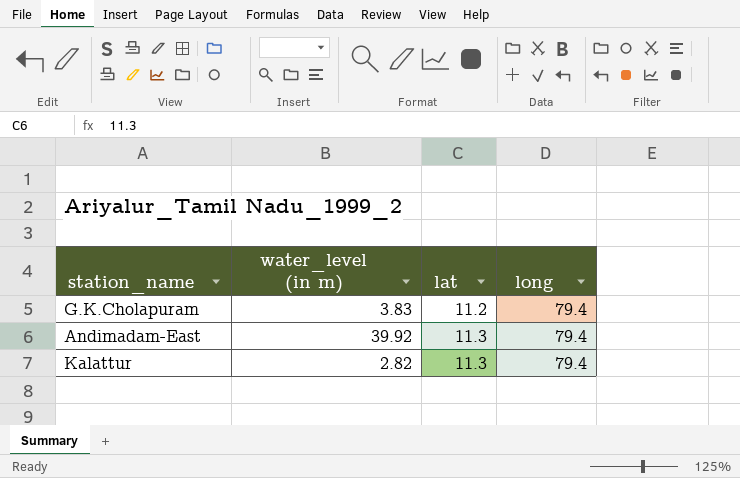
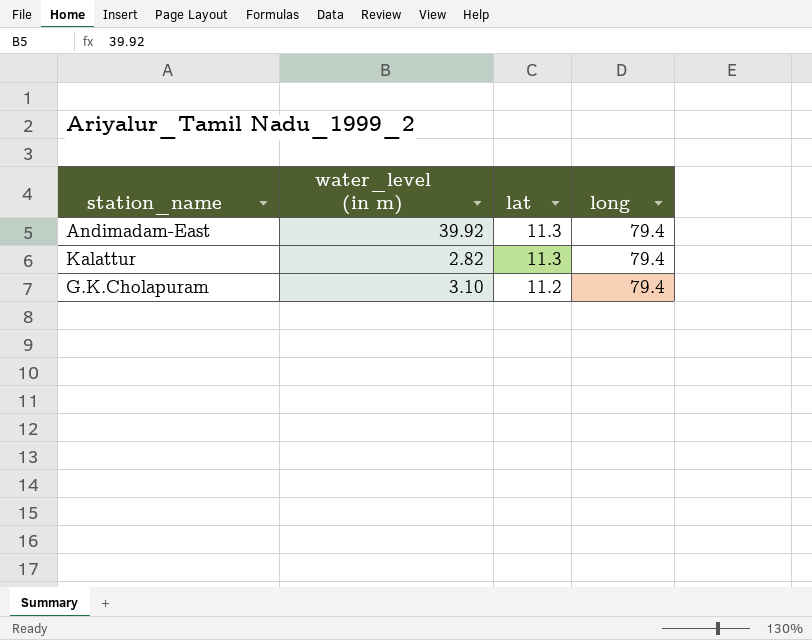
row order: lat ascending -> lat descending
G.K.Cholapuram | water_level (in m): 3.83 -> 3.10

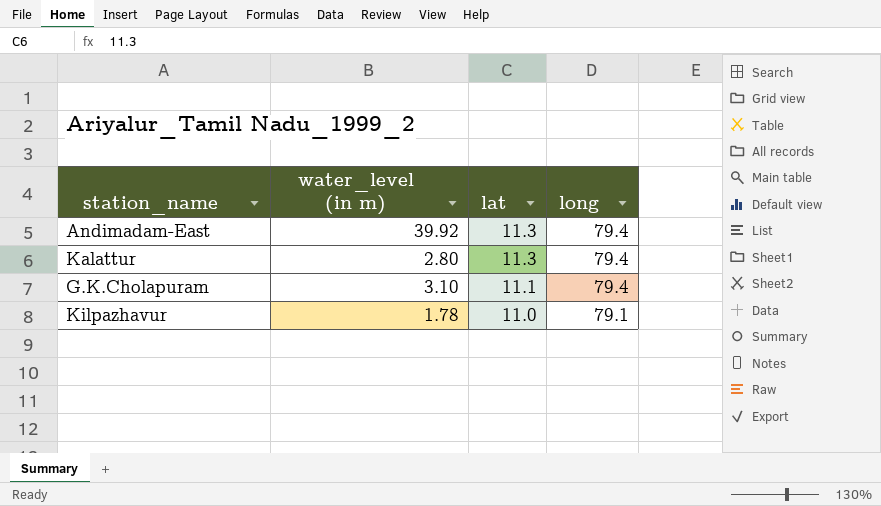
Kalattur | water_level (in m): 2.82 -> 2.80
G.K.Cholapuram | lat: 11.2 -> 11.1
row Kilpazhavur: none -> 1.78 | 11.0 | 79.1

